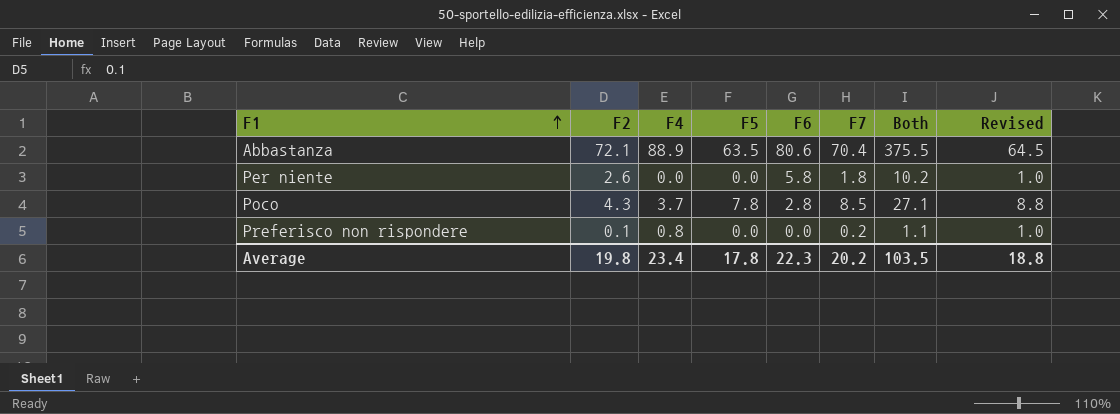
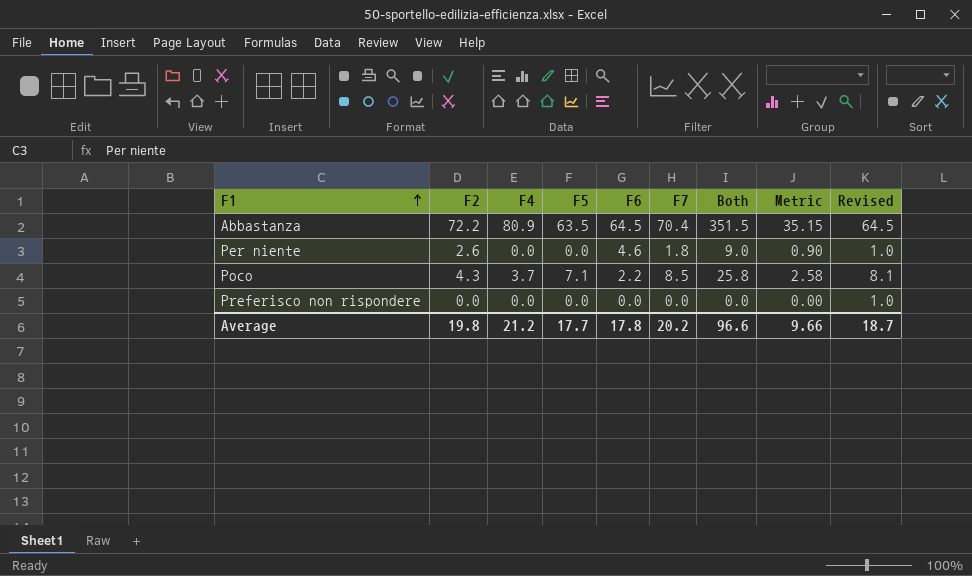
column Metric | formula: none -> [Both] * 0.1
Abbastanza | F2: 72.1 -> 72.2
Abbastanza | F4: 88.9 -> 80.9
Abbastanza | F6: 80.6 -> 64.5
Abbastanza | Both: 375.5 -> 351.5
Per niente | F6: 5.8 -> 4.6
Per niente | Both: 10.2 -> 9.0
Poco | F5: 7.8 -> 7.1
Poco | F6: 2.8 -> 2.2
Poco | Both: 27.1 -> 25.8
Poco | Revised: 8.8 -> 8.1
Preferisco non rispondere | F2: 0.1 -> 0.0
Preferisco non rispondere | F4: 0.8 -> 0.0
Preferisco non rispondere | F7: 0.2 -> 0.0
Preferisco non rispondere | Both: 1.1 -> 0.0
Average | F4: 23.4 -> 21.2
Average | F5: 17.8 -> 17.7
Average | F6: 22.3 -> 17.8
Average | Both: 103.5 -> 96.6
Average | Revised: 18.8 -> 18.7

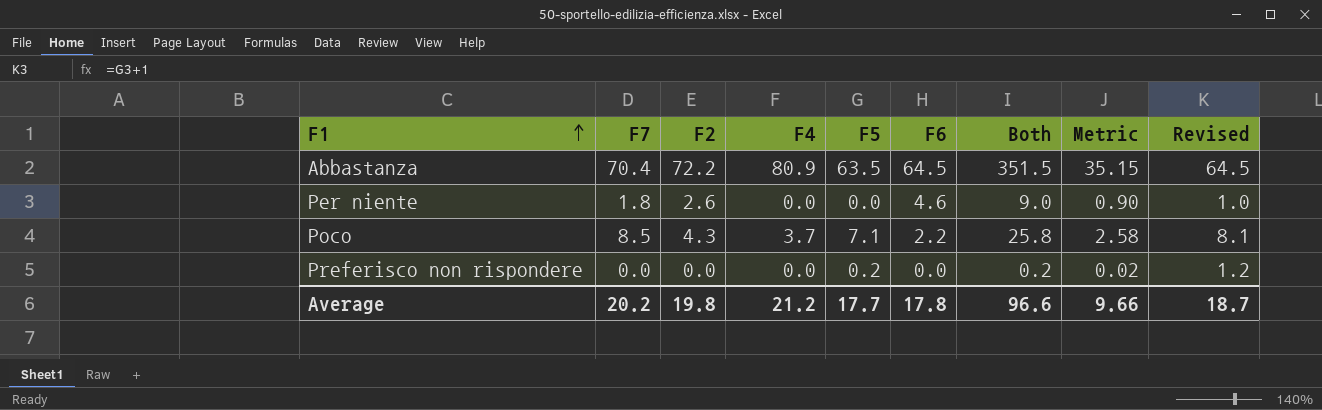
column F7 | position: 6 -> 2
Preferisco non rispondere | F5: 0.0 -> 0.2
Preferisco non rispondere | Both: 0.0 -> 0.2
Preferisco non rispondere | Metric: 0.00 -> 0.02
Preferisco non rispondere | Revised: 1.0 -> 1.2

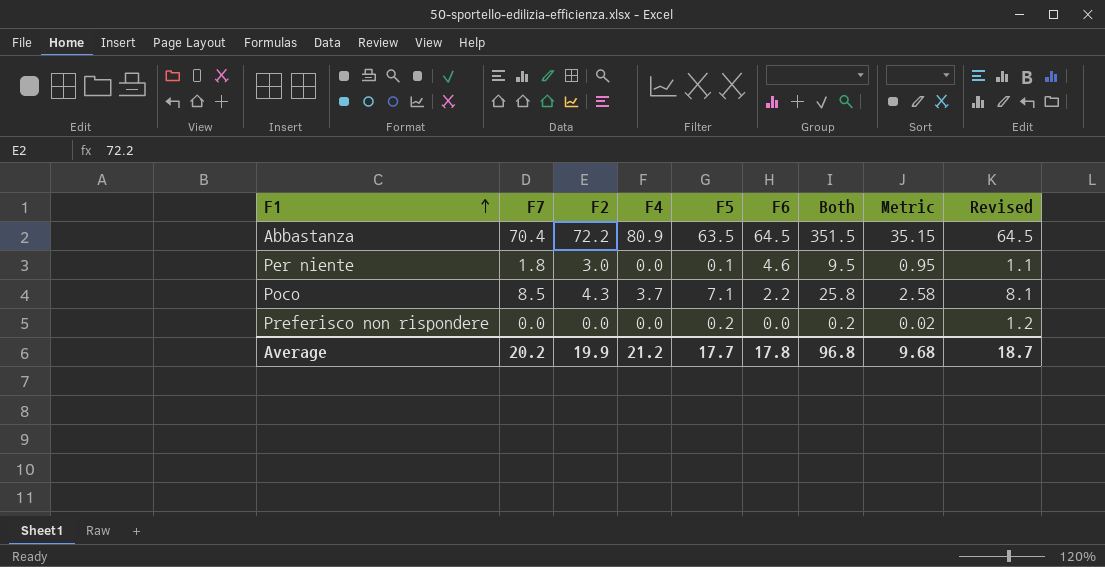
Per niente | F2: 2.6 -> 3.0
Per niente | F5: 0.0 -> 0.1
Per niente | Both: 9.0 -> 9.5
Per niente | Metric: 0.90 -> 0.95
Per niente | Revised: 1.0 -> 1.1
Average | F2: 19.8 -> 19.9
Average | Both: 96.6 -> 96.8
Average | Metric: 9.66 -> 9.68

